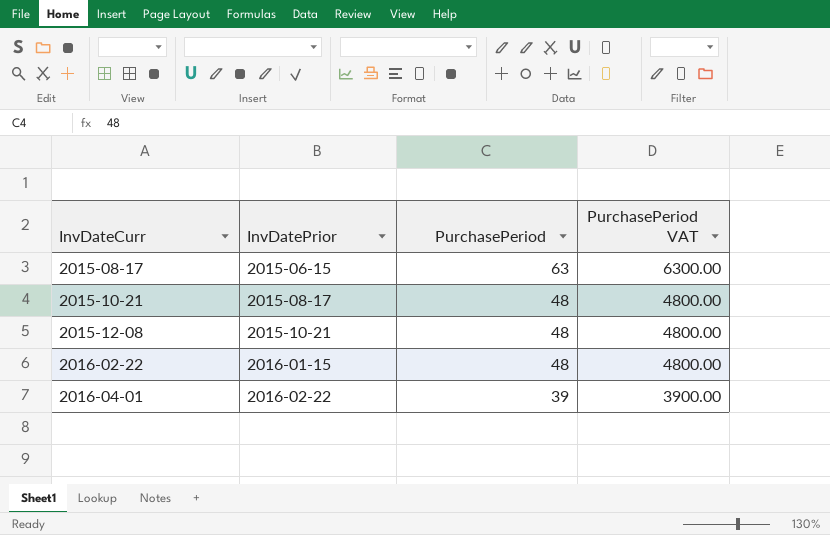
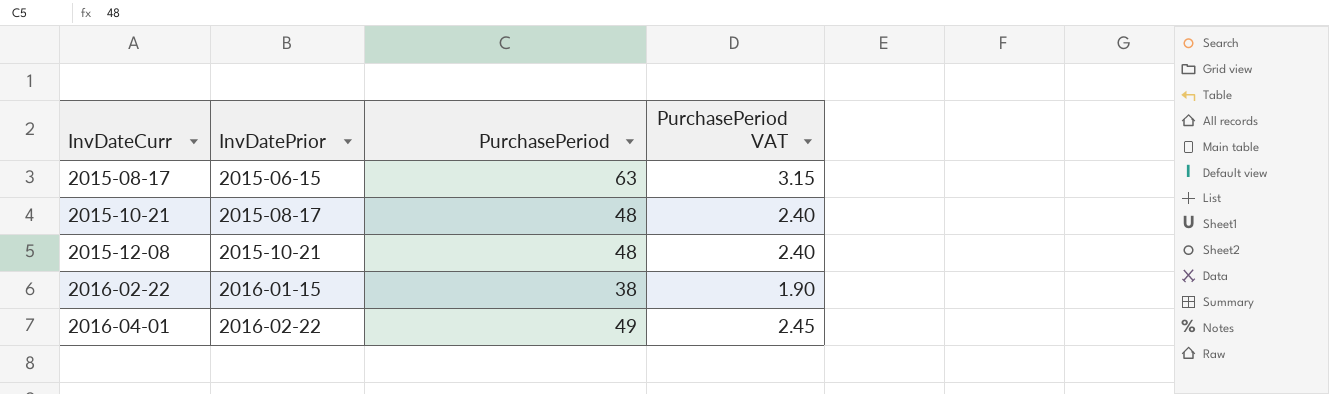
column PurchasePeriod VAT | formula: [PurchasePeriod] * 100 -> [PurchasePeriod] * 0.05
2016-02-22 | PurchasePeriod: 48 -> 38
2016-04-01 | PurchasePeriod: 39 -> 49

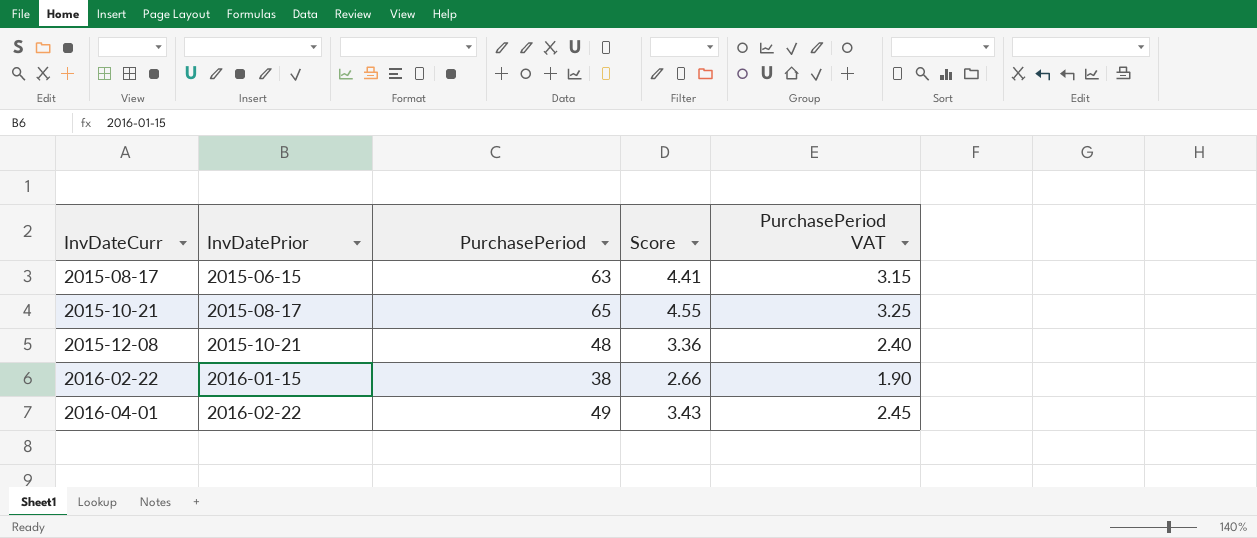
column Score | formula: none -> [PurchasePeriod] * 0.07
2015-10-21 | PurchasePeriod: 48 -> 65
2015-10-21 | PurchasePeriod VAT: 2.40 -> 3.25

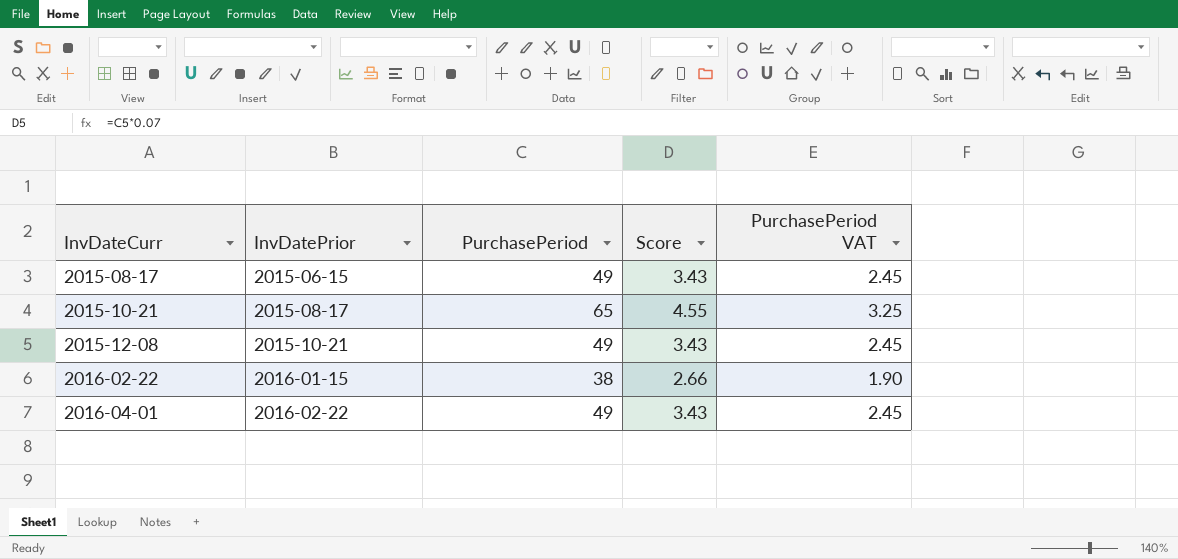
2015-08-17 | PurchasePeriod: 63 -> 49
2015-08-17 | Score: 4.41 -> 3.43
2015-08-17 | PurchasePeriod VAT: 3.15 -> 2.45
2015-12-08 | PurchasePeriod: 48 -> 49
2015-12-08 | Score: 3.36 -> 3.43
2015-12-08 | PurchasePeriod VAT: 2.40 -> 2.45

